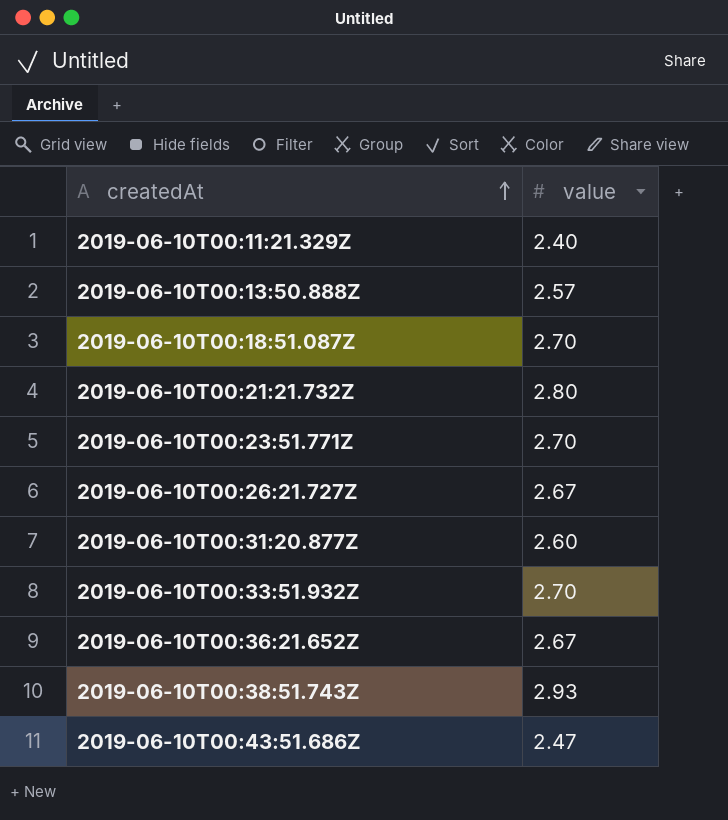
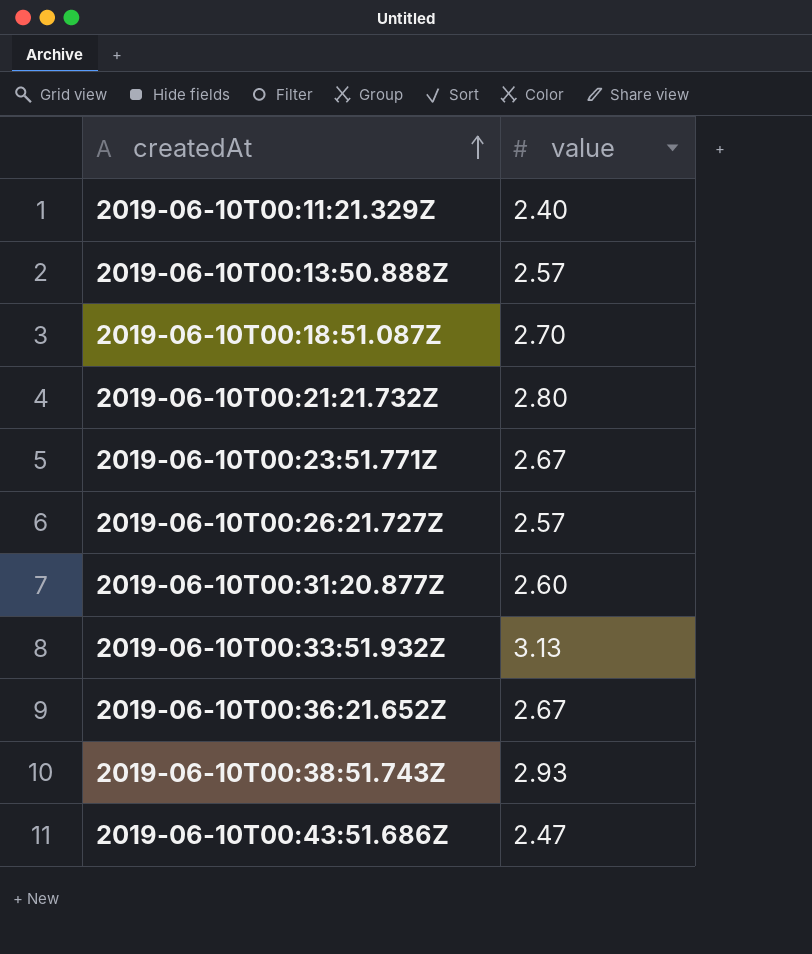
2019-06-10T00:23:51.771Z | value: 2.70 -> 2.67
2019-06-10T00:26:21.727Z | value: 2.67 -> 2.57
2019-06-10T00:33:51.932Z | value: 2.70 -> 3.13

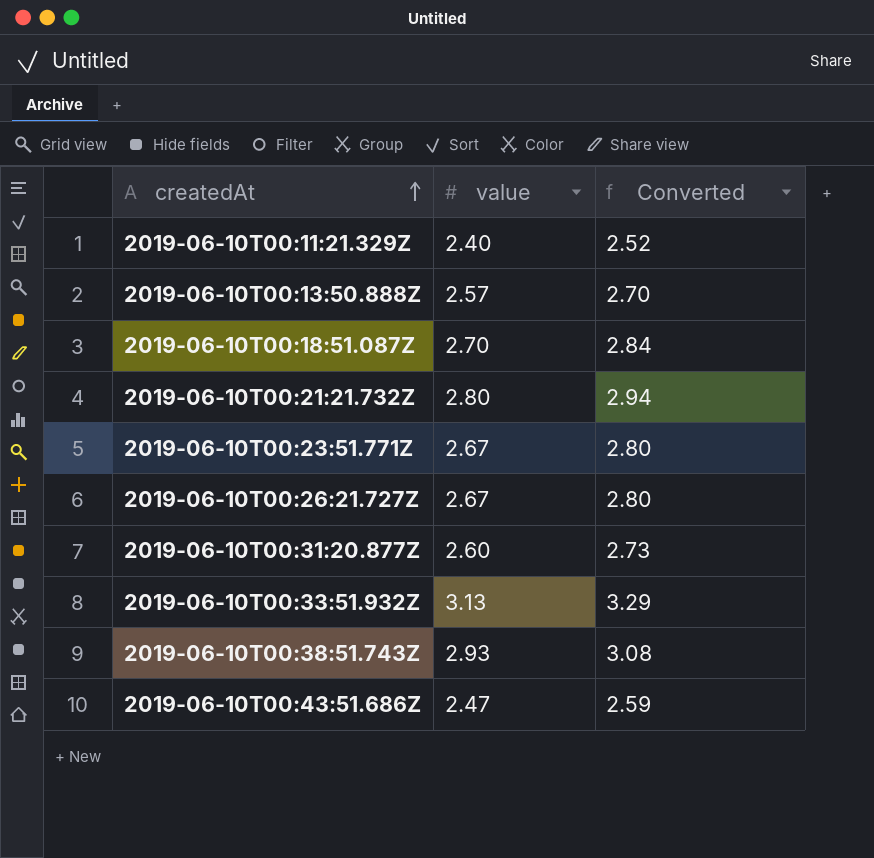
column Converted | formula: none -> [value] * 1.05
row 2019-06-10T00:36:21.652Z: 2.67 -> none
2019-06-10T00:26:21.727Z | value: 2.57 -> 2.67

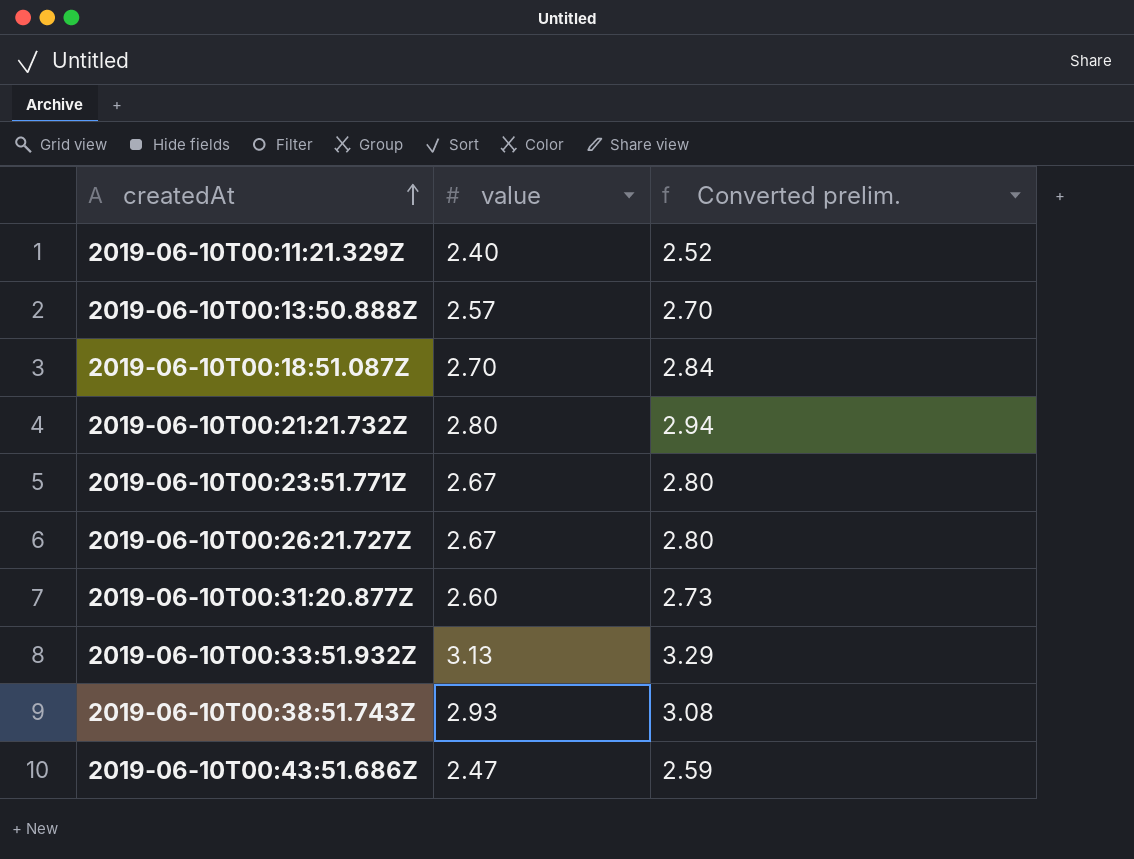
column name: Converted -> Converted prelim.

